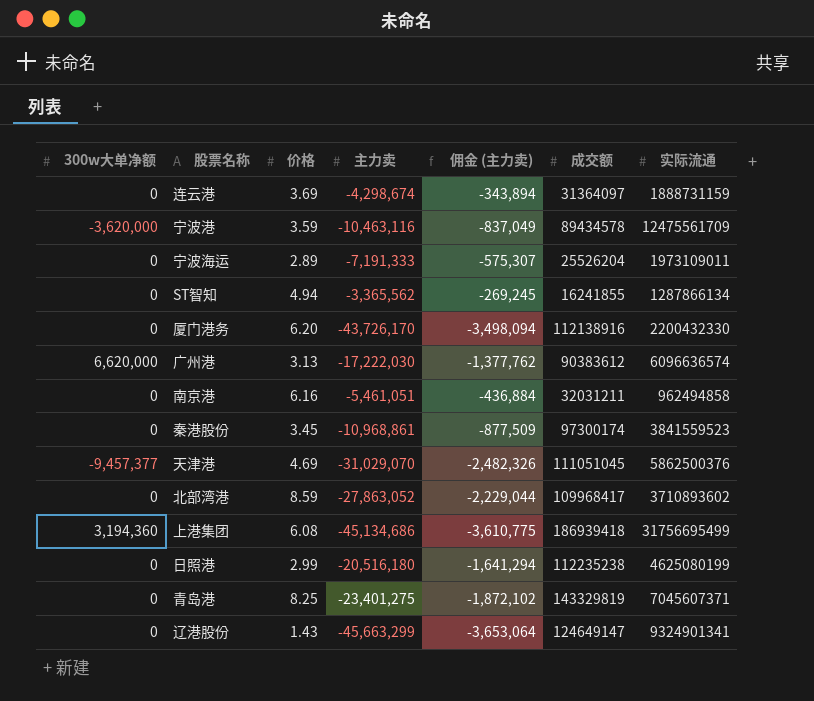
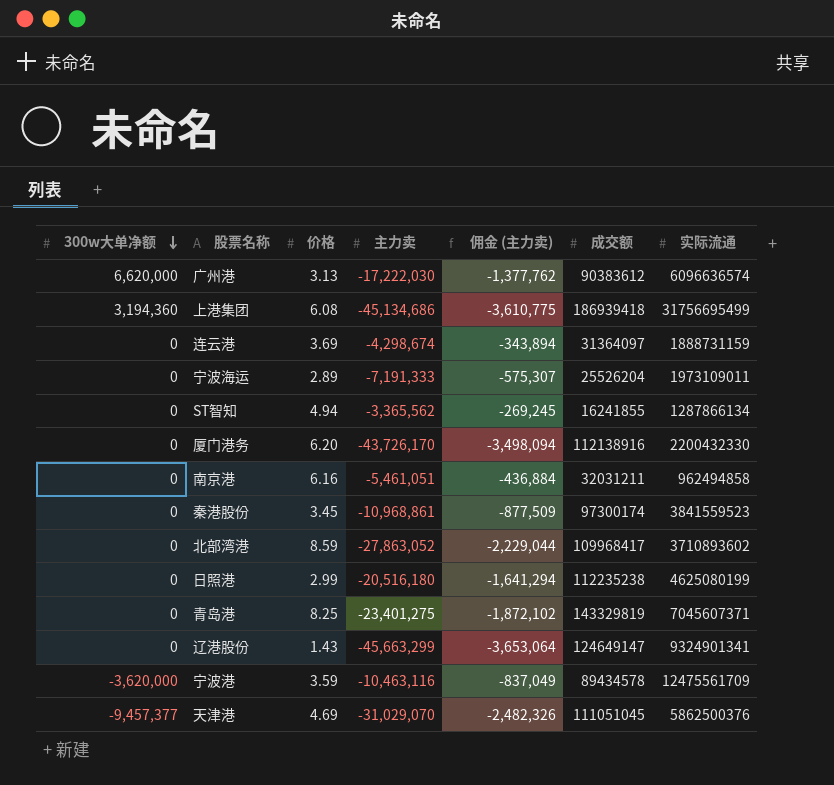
row order: none -> 300w大单净额 descending

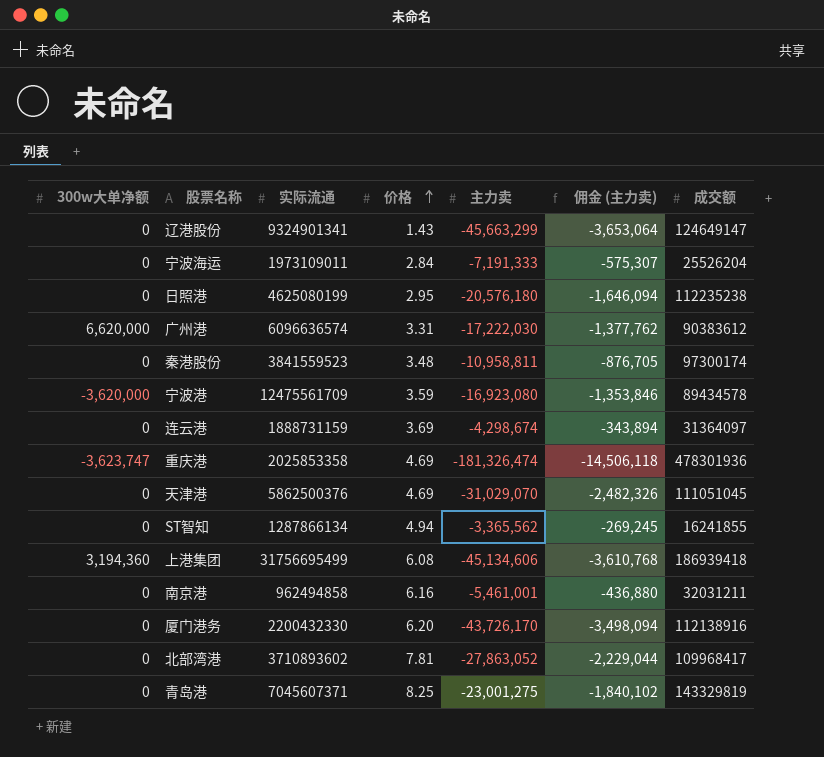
row order: 300w大单净额 descending -> 价格 ascending
column 实际流通 | position: 7 -> 3
宁波海运 | 价格: 2.89 -> 2.84
日照港 | 价格: 2.99 -> 2.95
日照港 | 主力卖: -20,516,180 -> -20,576,180
日照港 | 佣金 (主力卖): -1,641,294 -> -1,646,094
广州港 | 价格: 3.13 -> 3.31
秦港股份 | 价格: 3.45 -> 3.48
秦港股份 | 主力卖: -10,968,861 -> -10,958,811
秦港股份 | 佣金 (主力卖): -877,509 -> -876,705
宁波港 | 主力卖: -10,463,116 -> -16,923,080
宁波港 | 佣金 (主力卖): -837,049 -> -1,353,846
row 重庆港: none -> -3,623,747 | 2025853358 | 4.69 | -181,326,474 | -14,506,118 | 478301936
天津港 | 300w大单净额: -9,457,377 -> 0
上港集团 | 主力卖: -45,134,686 -> -45,134,606
上港集团 | 佣金 (主力卖): -3,610,775 -> -3,610,768
南京港 | 主力卖: -5,461,051 -> -5,461,001
南京港 | 佣金 (主力卖): -436,884 -> -436,880
北部湾港 | 价格: 8.59 -> 7.81
青岛港 | 主力卖: -23,401,275 -> -23,001,275
青岛港 | 佣金 (主力卖): -1,872,102 -> -1,840,102

